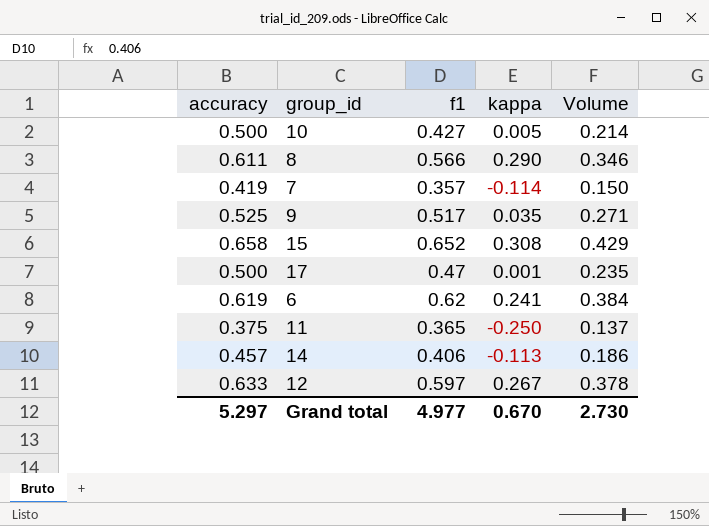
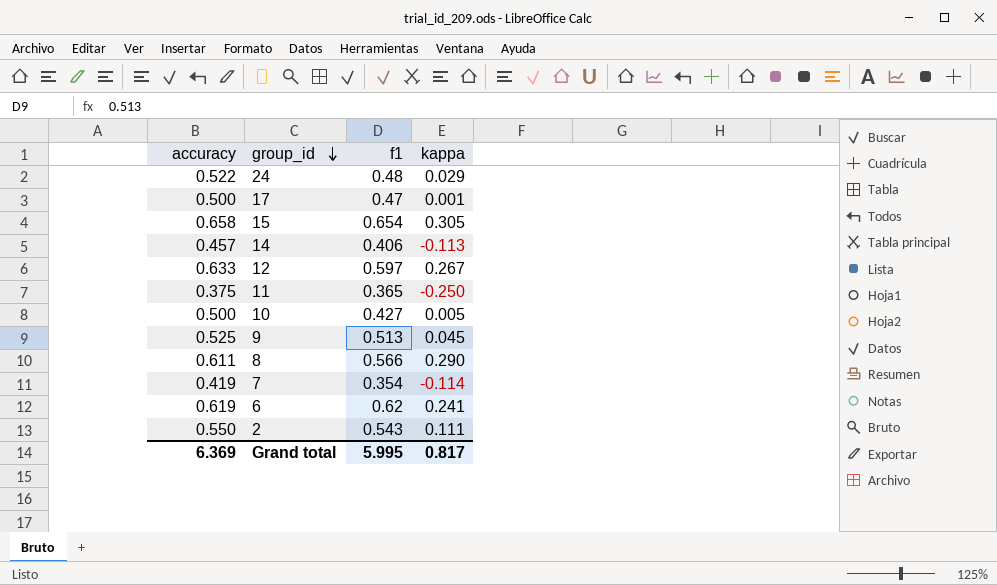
row order: none -> group_id descending
column Volume | formula: [accuracy] * [f1] -> none
row 24: none -> 0.522 | 0.48 | 0.029
15 | f1: 0.652 -> 0.654
15 | kappa: 0.308 -> 0.305
9 | f1: 0.517 -> 0.513
9 | kappa: 0.035 -> 0.045
7 | f1: 0.357 -> 0.354
row 2: none -> 0.550 | 0.543 | 0.111
Grand total | accuracy: 5.297 -> 6.369
Grand total | f1: 4.977 -> 5.995
Grand total | kappa: 0.670 -> 0.817

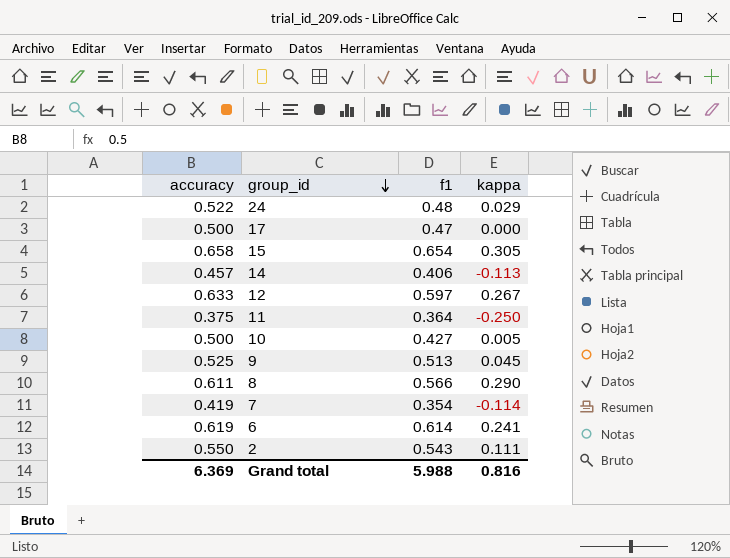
17 | kappa: 0.001 -> 0.000
11 | f1: 0.365 -> 0.364
6 | f1: 0.62 -> 0.614
Grand total | f1: 5.995 -> 5.988
Grand total | kappa: 0.817 -> 0.816

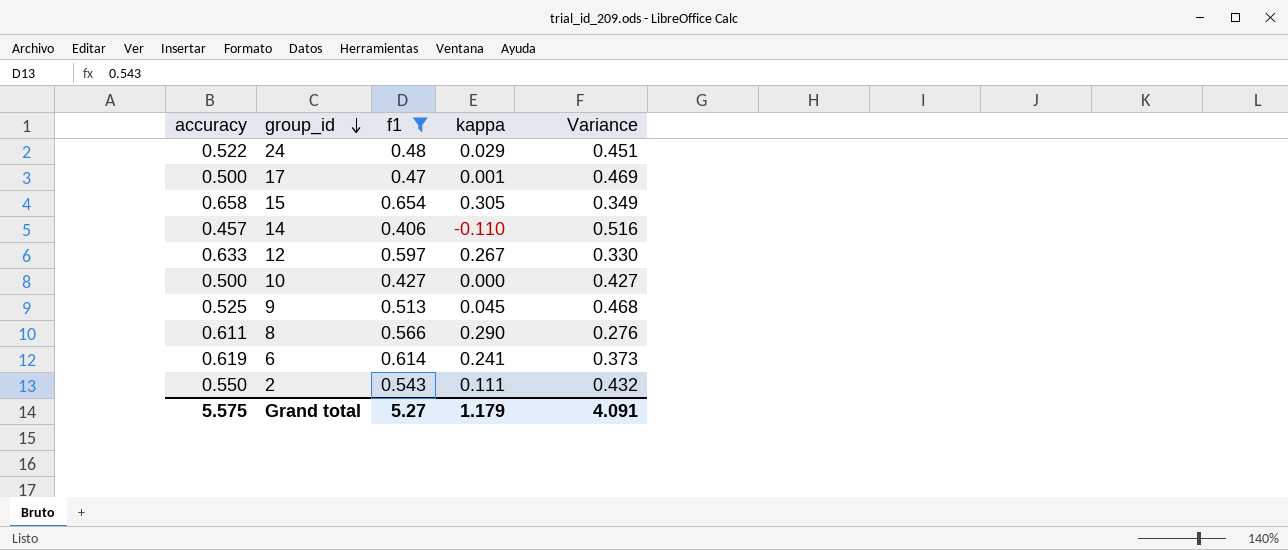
filter: none -> f1 >= 0.406
column Variance | formula: none -> [f1] - [kappa]
17 | kappa: 0.000 -> 0.001
14 | kappa: -0.113 -> -0.110
10 | kappa: 0.005 -> 0.000
Grand total | accuracy: 6.369 -> 5.575
Grand total | f1: 5.988 -> 5.27
Grand total | kappa: 0.816 -> 1.179

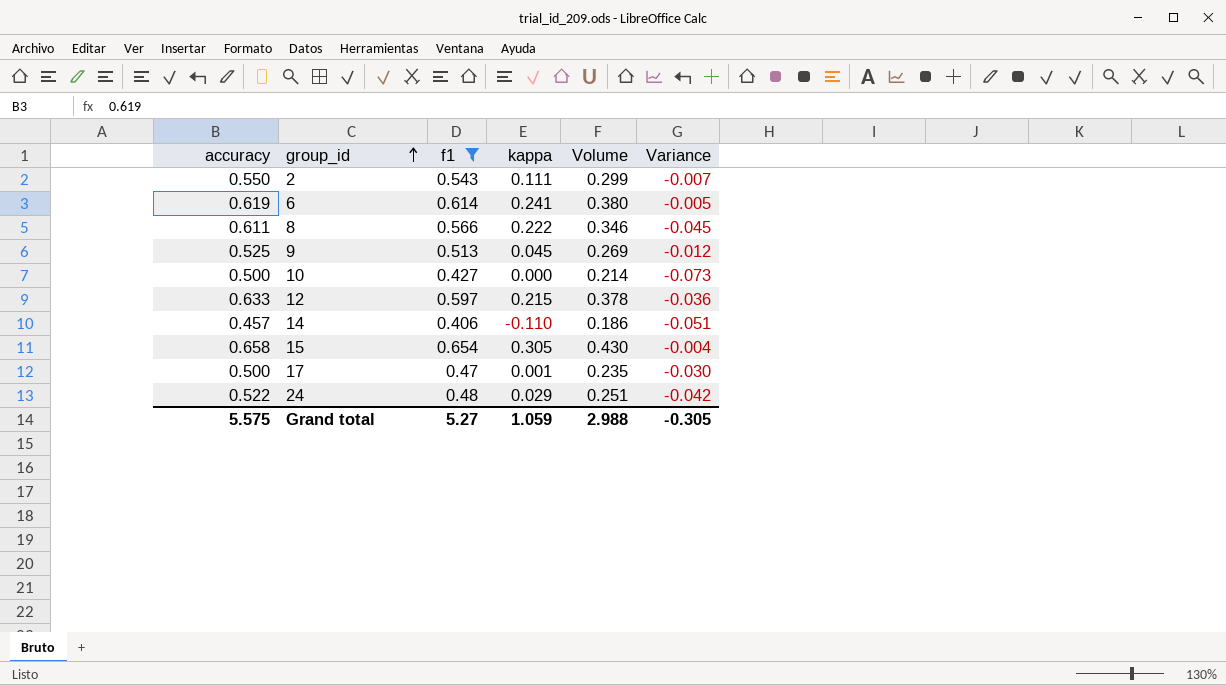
row order: group_id descending -> group_id ascending
column Volume | formula: none -> [accuracy] * [f1]
column Variance | formula: [f1] - [kappa] -> [f1] - [accuracy]
8 | kappa: 0.290 -> 0.222
12 | kappa: 0.267 -> 0.215
Grand total | kappa: 1.179 -> 1.059
Grand total | Variance: 4.091 -> -0.305

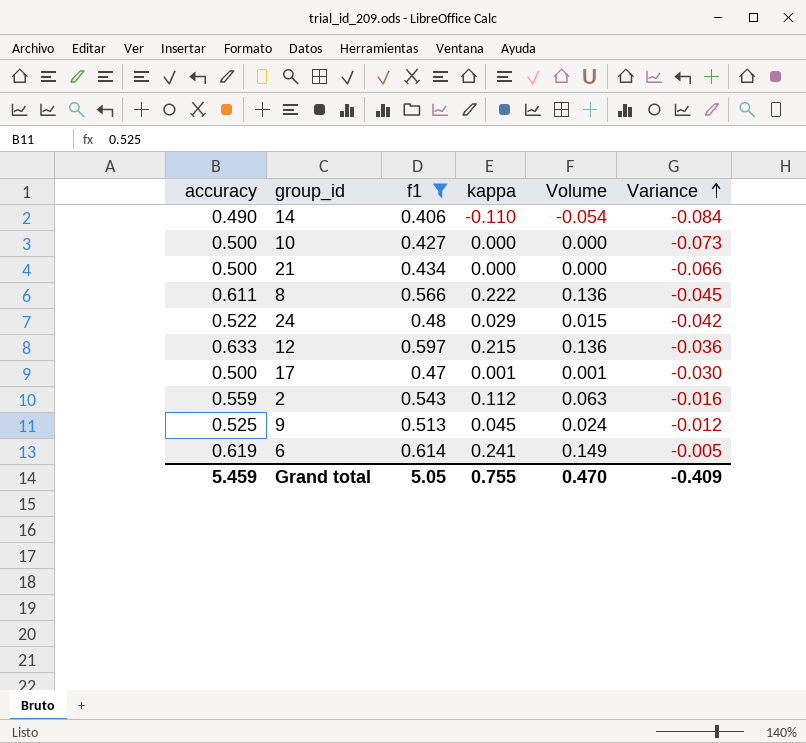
row order: group_id ascending -> Variance ascending
column Volume | formula: [accuracy] * [f1] -> [accuracy] * [kappa]
row 15: 0.658 | 0.654 | 0.305 | 0.430 | -0.004 -> none
14 | accuracy: 0.457 -> 0.490
14 | Variance: -0.051 -> -0.084
row 21: none -> 0.500 | 0.434 | 0.000 | 0.000 | -0.066
2 | accuracy: 0.550 -> 0.559
2 | kappa: 0.111 -> 0.112
2 | Variance: -0.007 -> -0.016
Grand total | accuracy: 5.575 -> 5.459
Grand total | f1: 5.27 -> 5.05
Grand total | kappa: 1.059 -> 0.755
Grand total | Volume: 2.988 -> 0.470
Grand total | Variance: -0.305 -> -0.409

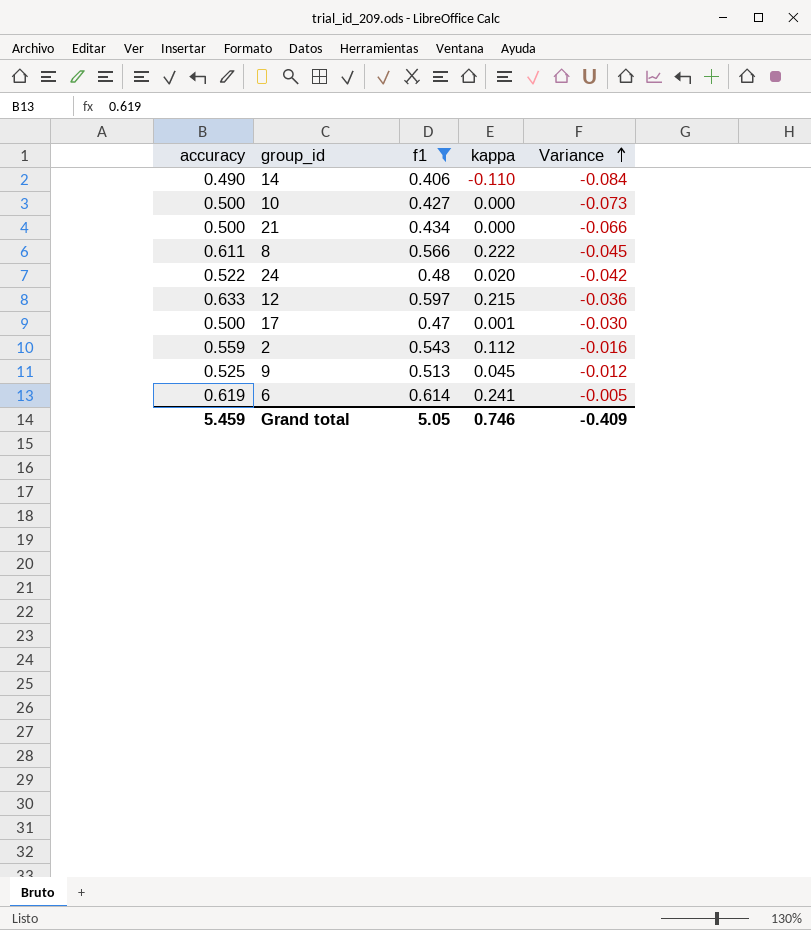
column Volume | formula: [accuracy] * [kappa] -> none
24 | kappa: 0.029 -> 0.020
Grand total | kappa: 0.755 -> 0.746

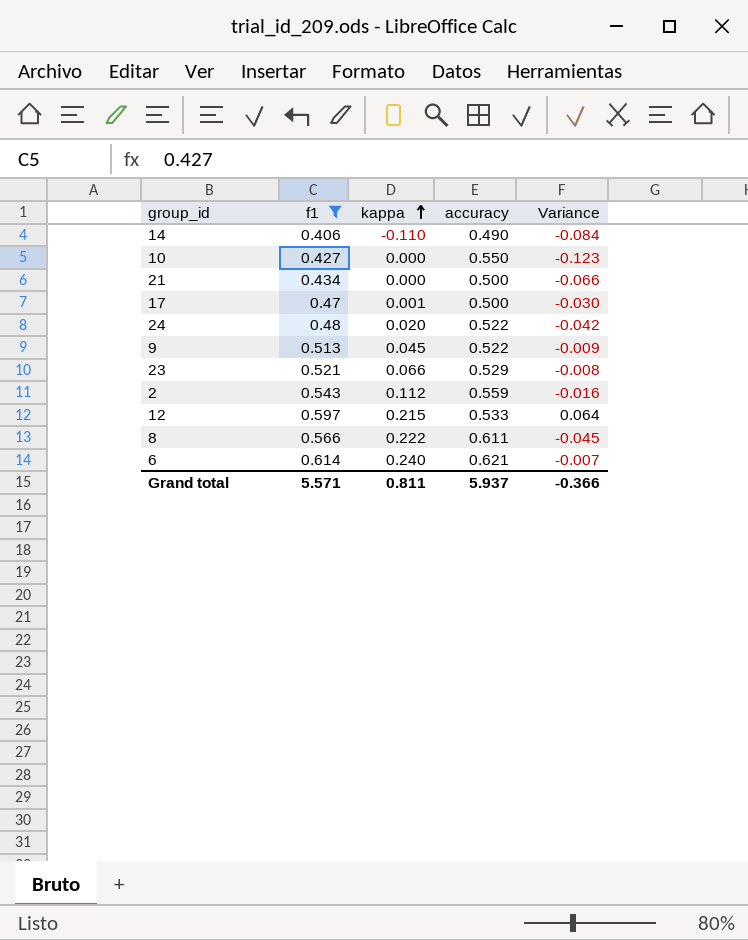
row order: Variance ascending -> kappa ascending
column accuracy | position: 1 -> 4
10 | accuracy: 0.500 -> 0.550
10 | Variance: -0.073 -> -0.123
9 | accuracy: 0.525 -> 0.522
9 | Variance: -0.012 -> -0.009
row 23: none -> 0.521 | 0.066 | 0.529 | -0.008
12 | accuracy: 0.633 -> 0.533
12 | Variance: -0.036 -> 0.064
6 | kappa: 0.241 -> 0.240
6 | accuracy: 0.619 -> 0.621
6 | Variance: -0.005 -> -0.007
Grand total | f1: 5.05 -> 5.571
Grand total | kappa: 0.746 -> 0.811
Grand total | accuracy: 5.459 -> 5.937
Grand total | Variance: -0.409 -> -0.366

